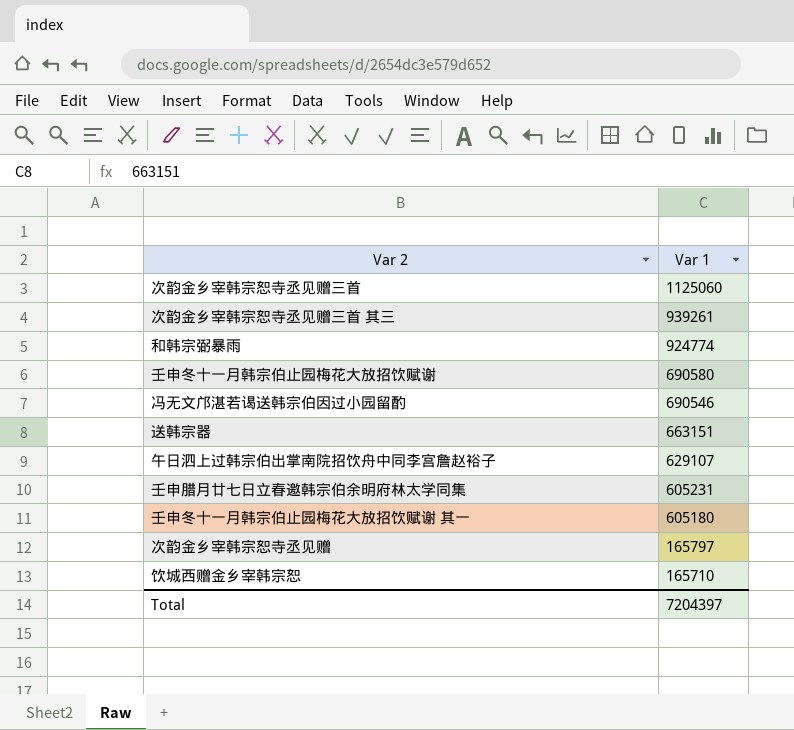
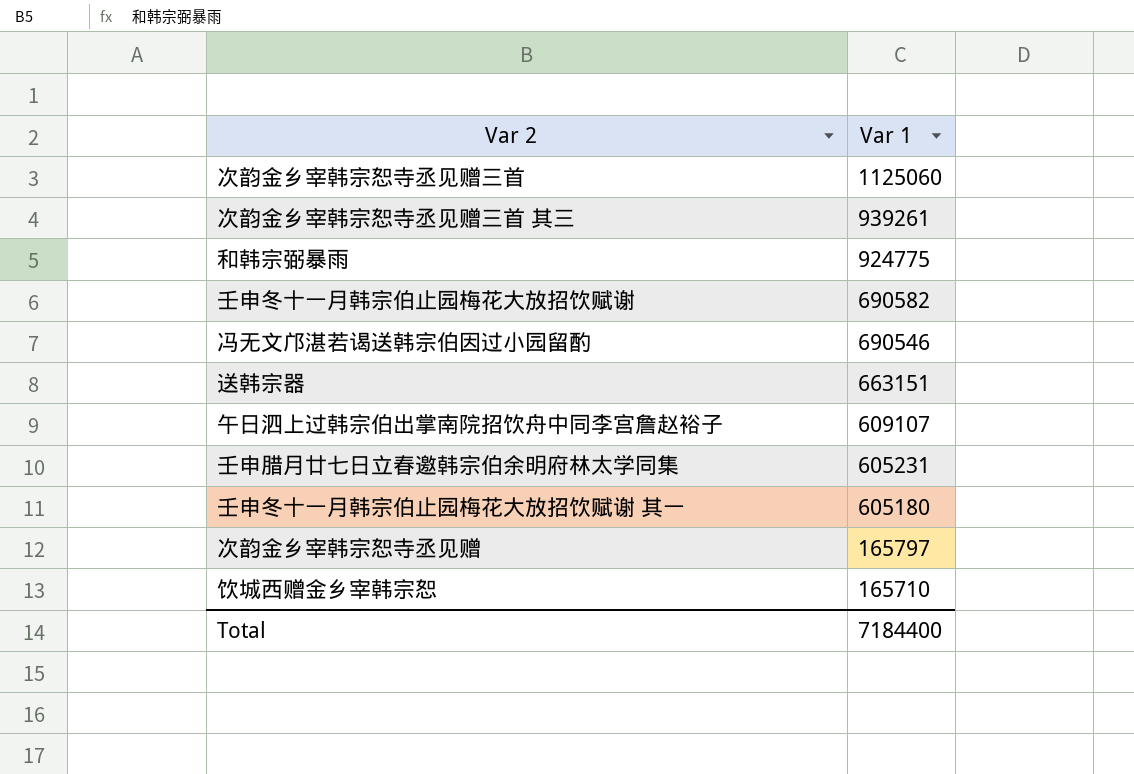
和韩宗弼暴雨 | Var 1: 924774 -> 924775
壬申冬十一月韩宗伯止园梅花大放招饮赋谢 | Var 1: 690580 -> 690582
午日泗上过韩宗伯出掌南院招饮舟中同李宫詹赵裕子 | Var 1: 629107 -> 609107
Total | Var 1: 7204397 -> 7184400

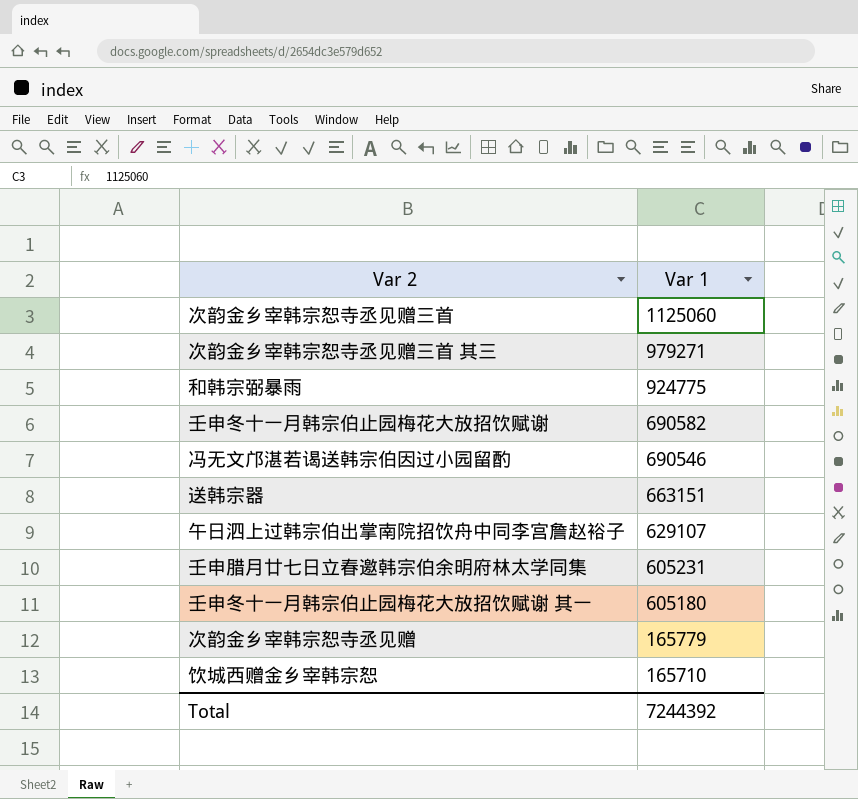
次韵金乡宰韩宗恕寺丞见赠三首 其三 | Var 1: 939261 -> 979271
午日泗上过韩宗伯出掌南院招饮舟中同李宫詹赵裕子 | Var 1: 609107 -> 629107
次韵金乡宰韩宗恕寺丞见赠 | Var 1: 165797 -> 165779
Total | Var 1: 7184400 -> 7244392

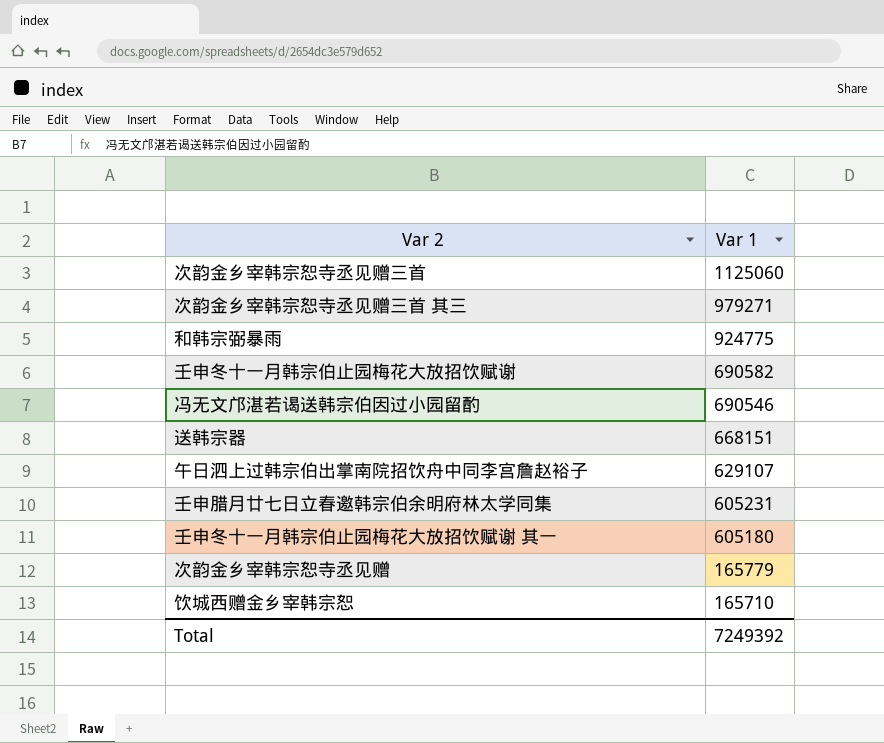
送韩宗器 | Var 1: 663151 -> 668151
Total | Var 1: 7244392 -> 7249392

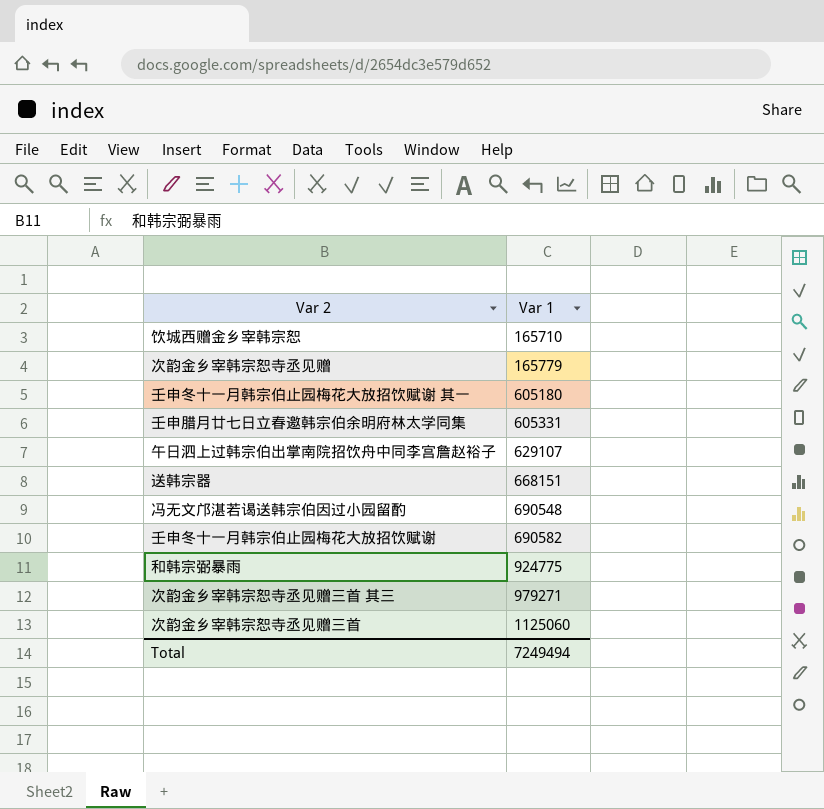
row order: Var 1 descending -> Var 1 ascending
壬申腊月廿七日立春邀韩宗伯余明府林太学同集 | Var 1: 605231 -> 605331
冯无文邝湛若谒送韩宗伯因过小园留酌 | Var 1: 690546 -> 690548
Total | Var 1: 7249392 -> 7249494

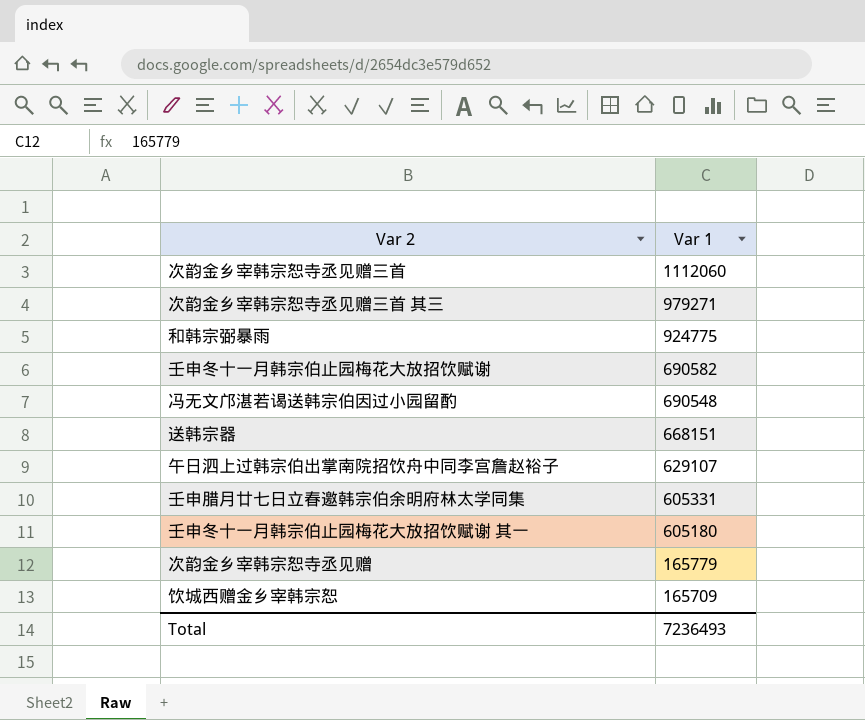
row order: Var 1 ascending -> Var 1 descending
次韵金乡宰韩宗恕寺丞见赠三首 | Var 1: 1125060 -> 1112060
饮城西赠金乡宰韩宗恕 | Var 1: 165710 -> 165709
Total | Var 1: 7249494 -> 7236493

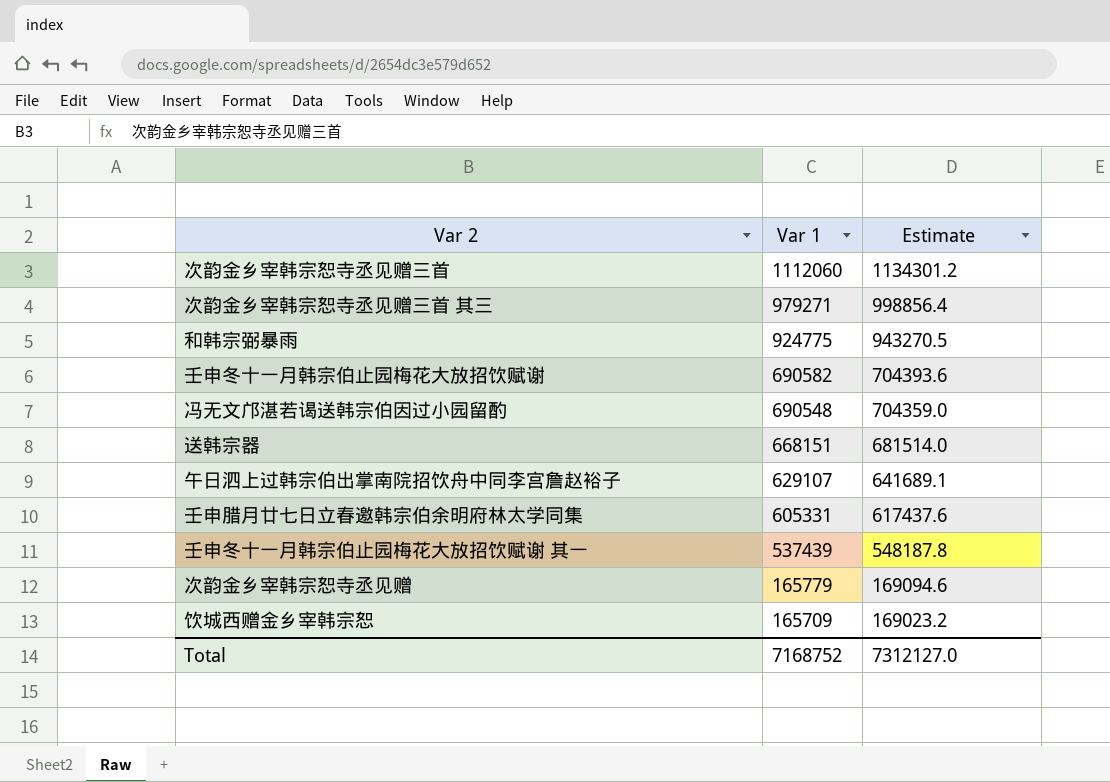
column Estimate | formula: none -> [Var 1] * 1.02
壬申冬十一月韩宗伯止园梅花大放招饮赋谢 其一 | Var 1: 605180 -> 537439
Total | Var 1: 7236493 -> 7168752

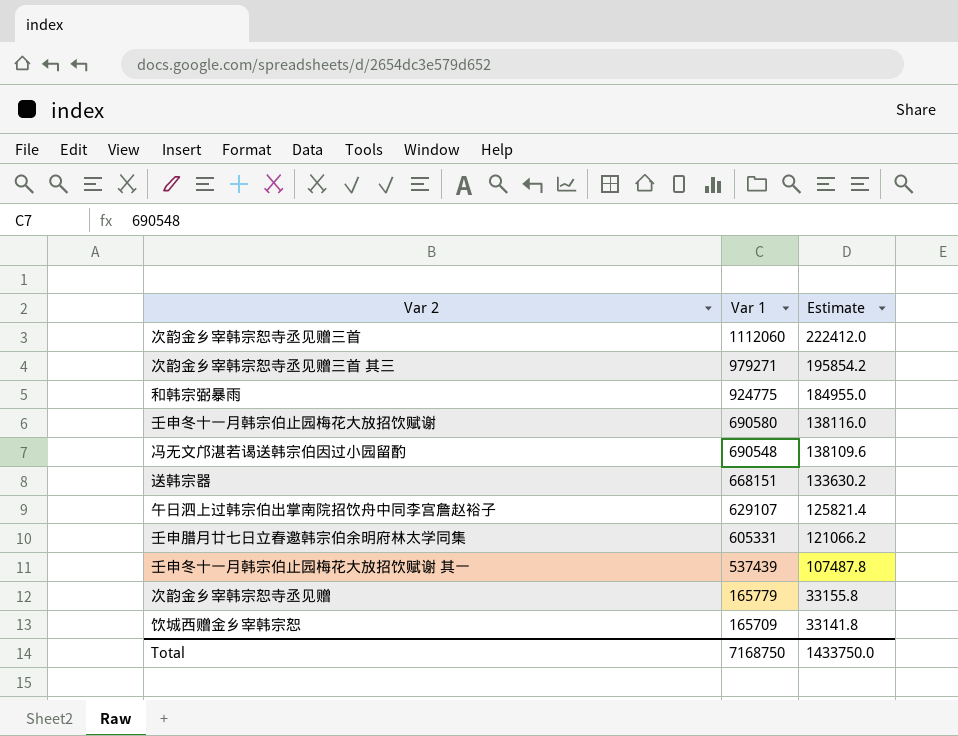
column Estimate | formula: [Var 1] * 1.02 -> [Var 1] * 0.2
壬申冬十一月韩宗伯止园梅花大放招饮赋谢 | Var 1: 690582 -> 690580
Total | Var 1: 7168752 -> 7168750
Total | Estimate: 7312127.0 -> 1433750.0

